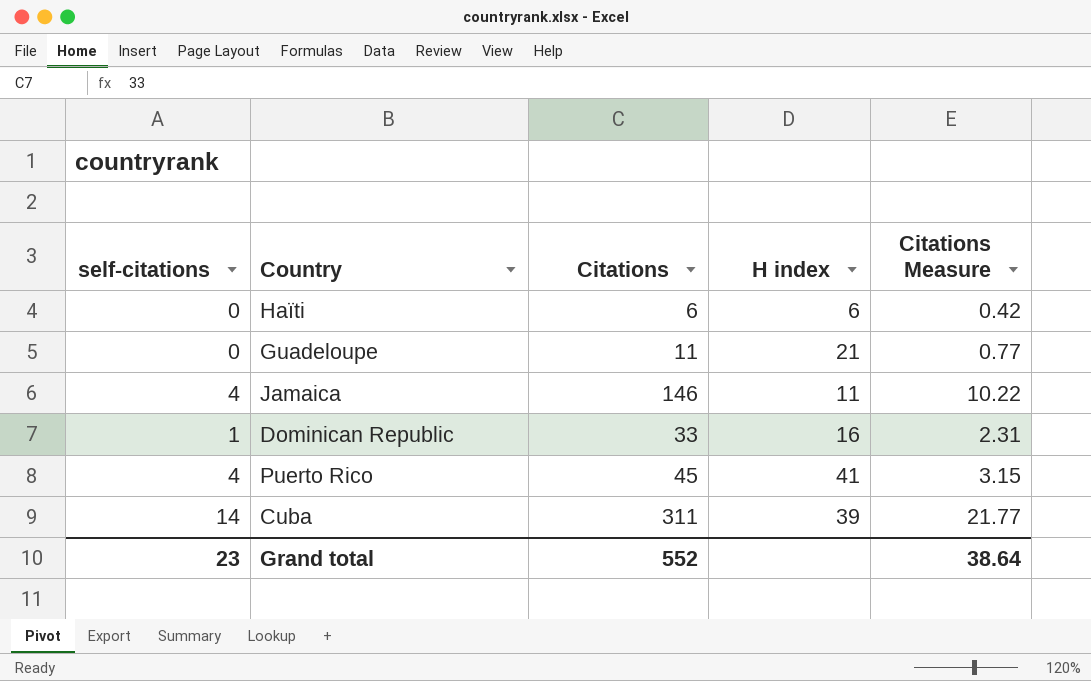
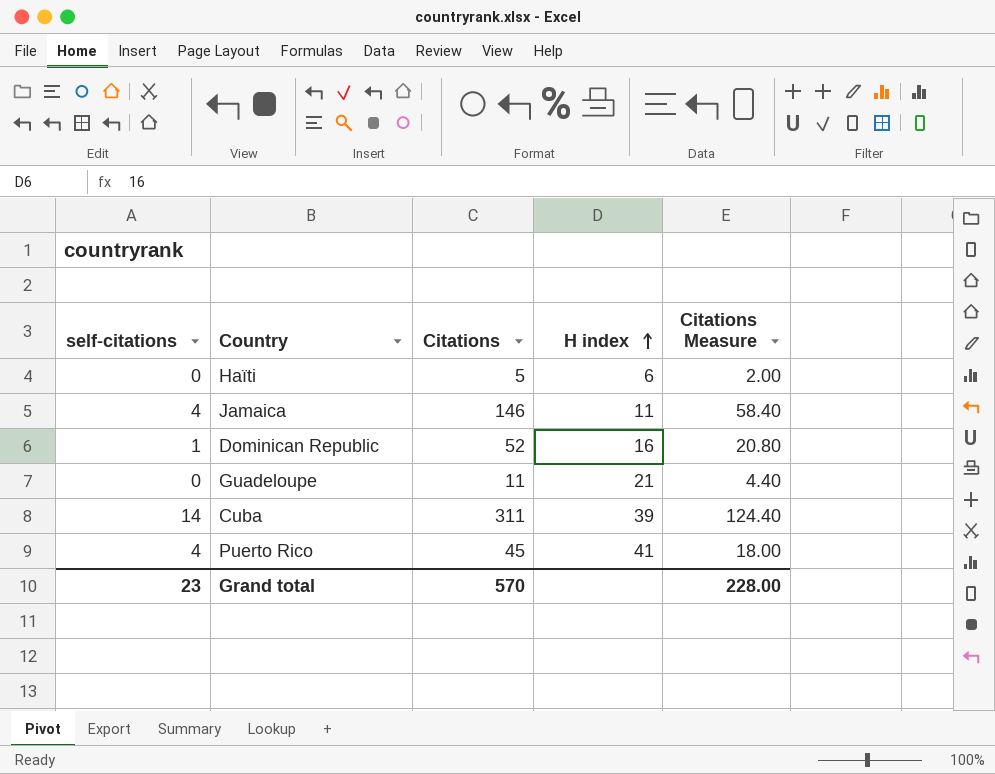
row order: none -> H index ascending
column Citations Measure | formula: [Citations] * 0.07 -> [Citations] * 0.4
Haïti | Citations: 6 -> 5
Dominican Republic | Citations: 33 -> 52
Grand total | Citations: 552 -> 570
Grand total | Citations Measure: 38.64 -> 228.00

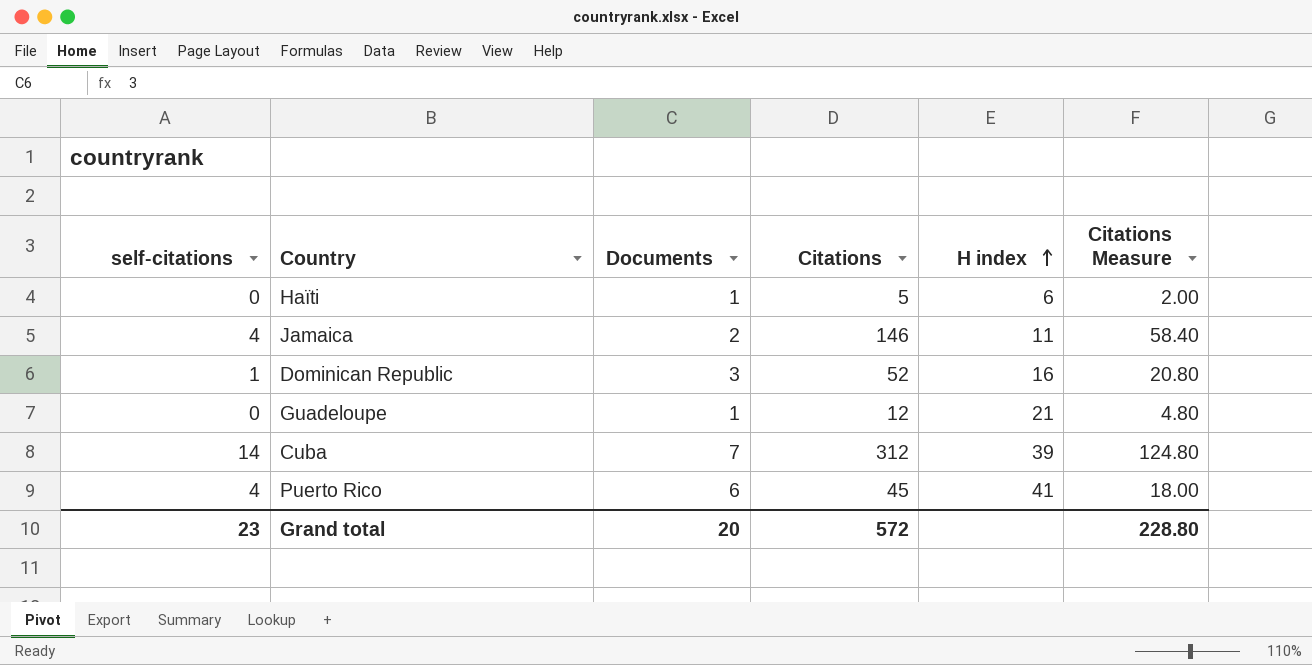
column Documents | position: none -> 3
Guadeloupe | Citations: 11 -> 12
Guadeloupe | Citations Measure: 4.40 -> 4.80
Cuba | Citations: 311 -> 312
Cuba | Citations Measure: 124.40 -> 124.80
Grand total | Citations: 570 -> 572
Grand total | Citations Measure: 228.00 -> 228.80

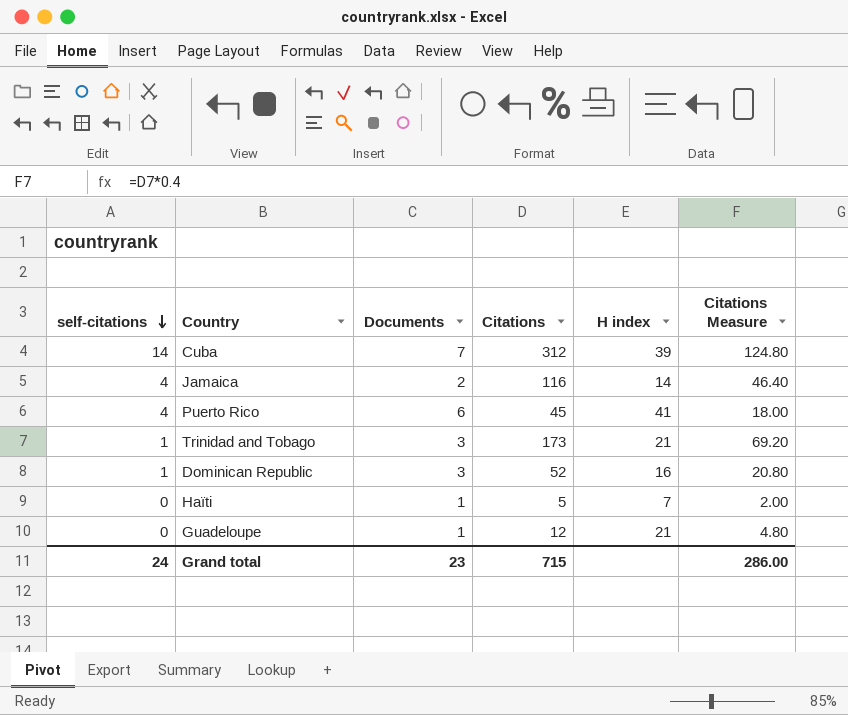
row order: H index ascending -> self-citations descending
Jamaica | Citations: 146 -> 116
Jamaica | H index: 11 -> 14
Jamaica | Citations Measure: 58.40 -> 46.40
row Trinidad and Tobago: none -> 1 | 3 | 173 | 21 | 69.20
Haïti | H index: 6 -> 7
Grand total | self-citations: 23 -> 24
Grand total | Documents: 20 -> 23
Grand total | Citations: 572 -> 715
Grand total | Citations Measure: 228.80 -> 286.00

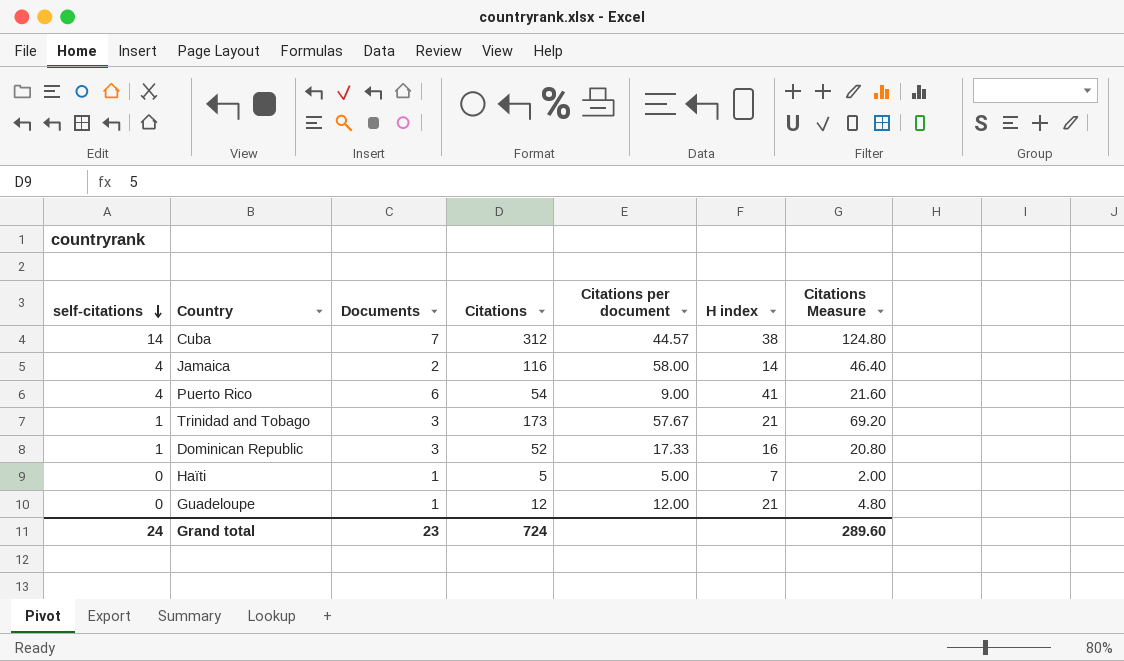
column Citations per document | formula: none -> [Citations] / [Documents]
Cuba | H index: 39 -> 38
Puerto Rico | Citations: 45 -> 54
Puerto Rico | Citations Measure: 18.00 -> 21.60
Grand total | Citations: 715 -> 724
Grand total | Citations Measure: 286.00 -> 289.60

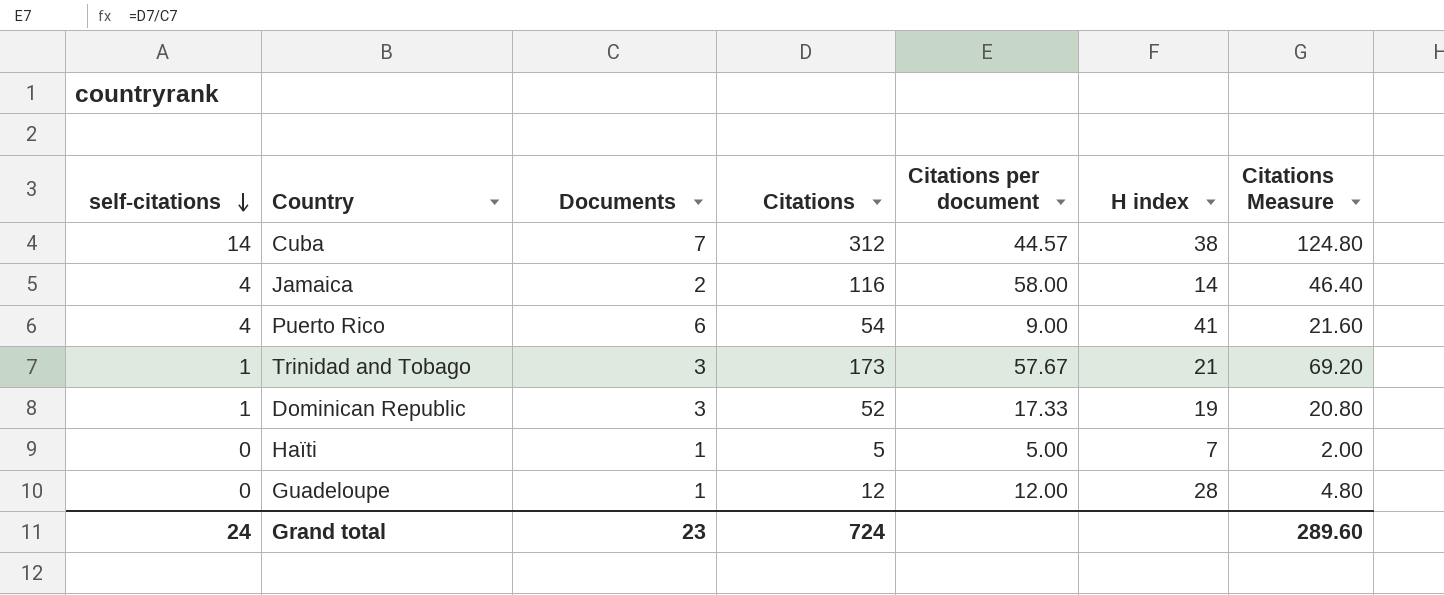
Dominican Republic | H index: 16 -> 19
Guadeloupe | H index: 21 -> 28

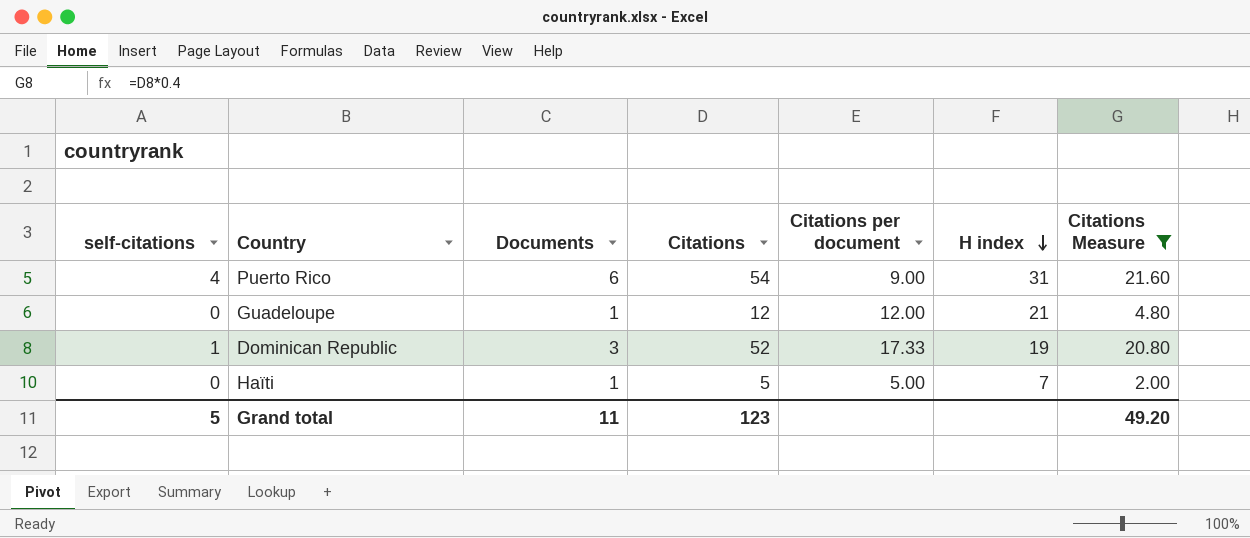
filter: none -> Citations Measure <= 21.60
row order: self-citations descending -> H index descending
Puerto Rico | H index: 41 -> 31
Guadeloupe | H index: 28 -> 21
Grand total | self-citations: 24 -> 5
Grand total | Documents: 23 -> 11
Grand total | Citations: 724 -> 123
Grand total | Citations Measure: 289.60 -> 49.20

